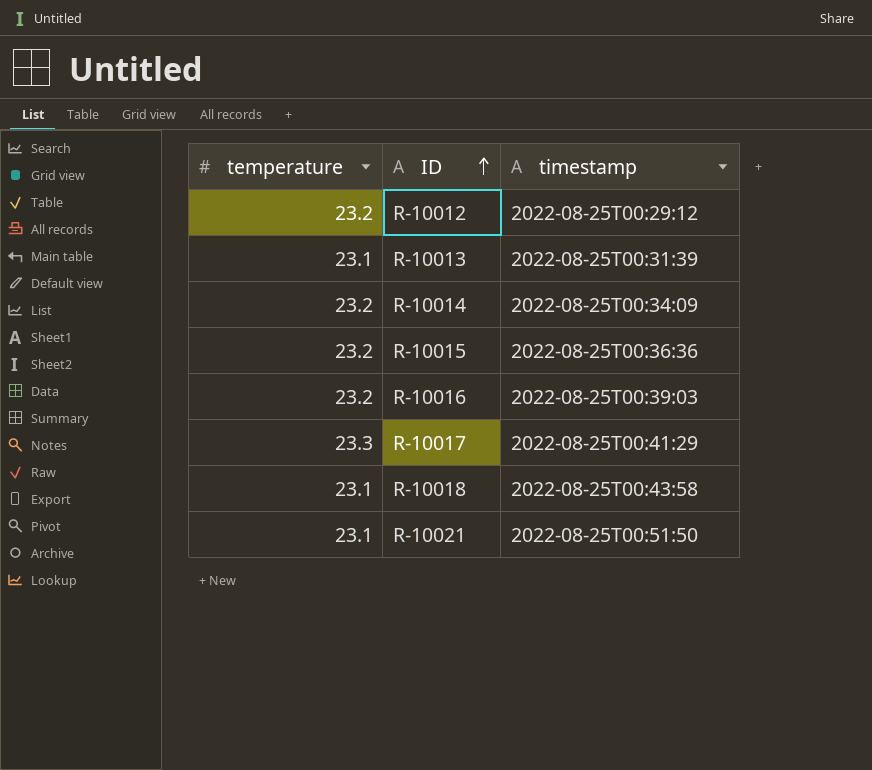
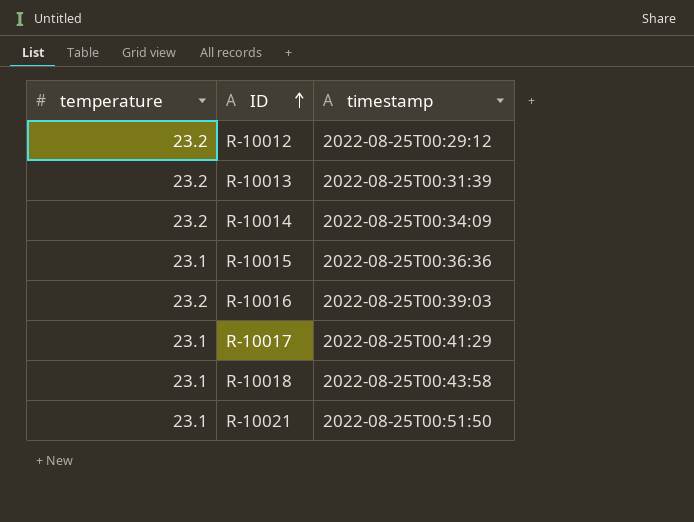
R-10013 | temperature: 23.1 -> 23.2
R-10015 | temperature: 23.2 -> 23.1
R-10017 | temperature: 23.3 -> 23.1

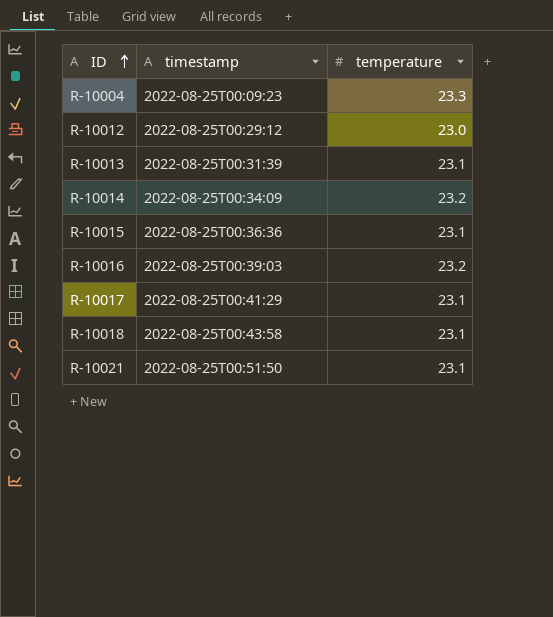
column temperature | position: 1 -> 3
row R-10004: none -> 2022-08-25T00:09:23 | 23.3
R-10012 | temperature: 23.2 -> 23.0
R-10013 | temperature: 23.2 -> 23.1

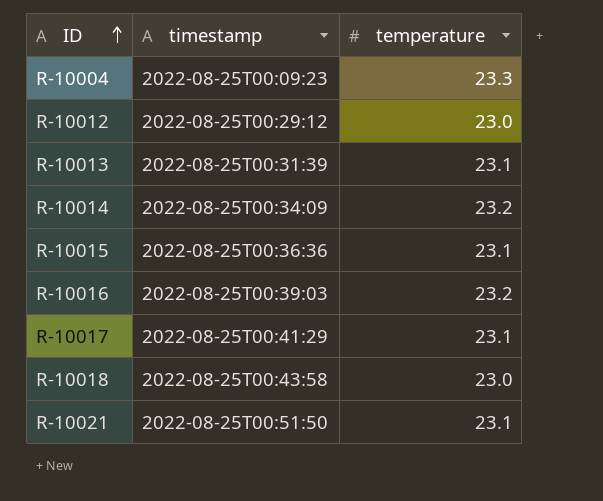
R-10018 | temperature: 23.1 -> 23.0

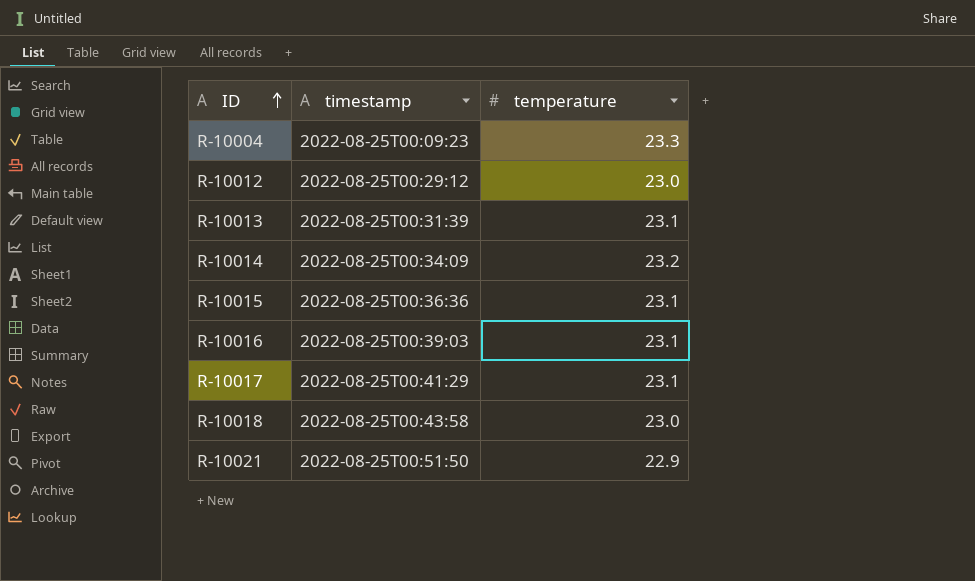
R-10016 | temperature: 23.2 -> 23.1
R-10021 | temperature: 23.1 -> 22.9

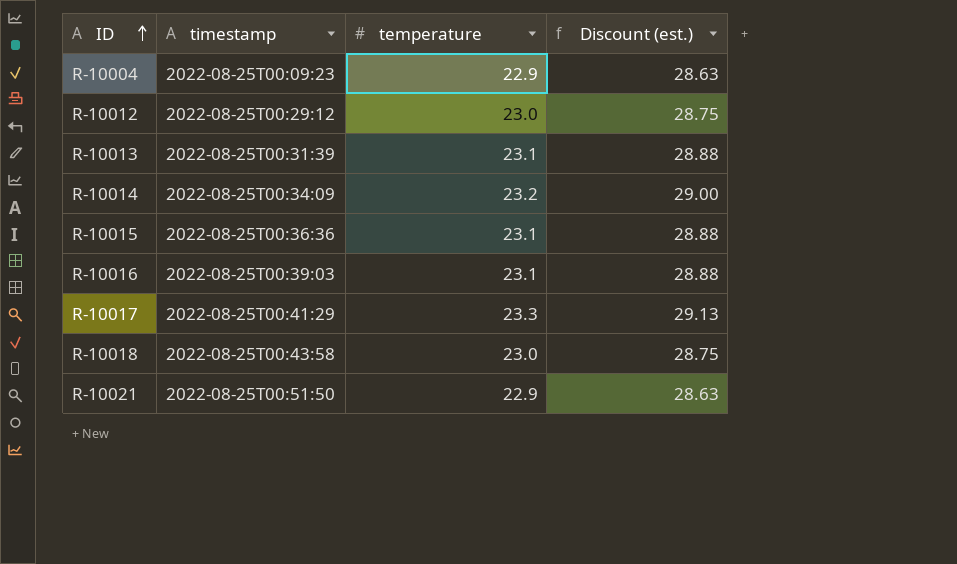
column Discount (est.) | formula: none -> [temperature] * 1.25
R-10004 | temperature: 23.3 -> 22.9
R-10017 | temperature: 23.1 -> 23.3

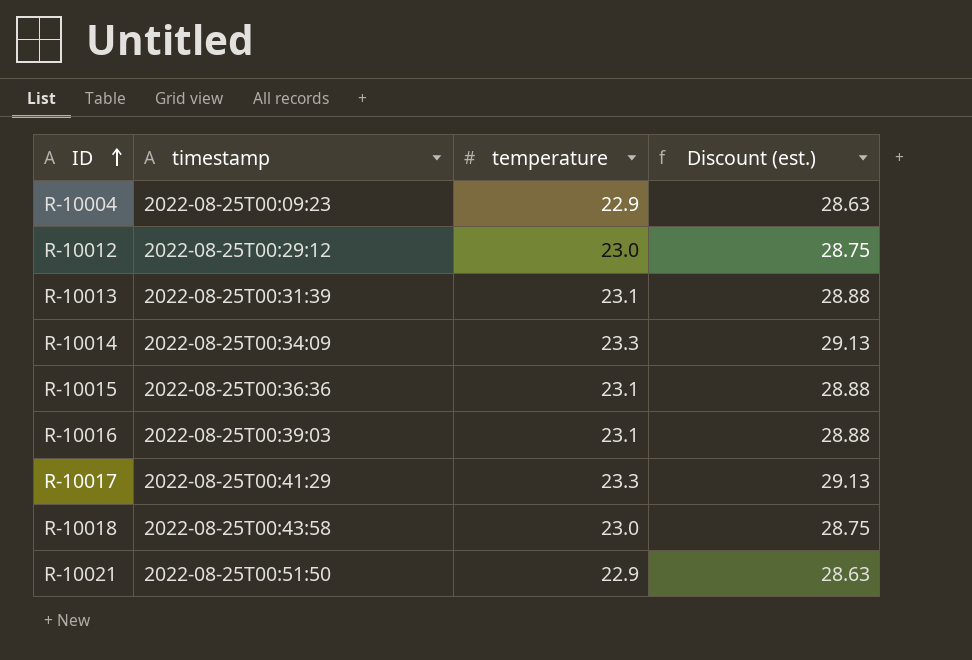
R-10014 | temperature: 23.2 -> 23.3
R-10014 | Discount (est.): 29.00 -> 29.13

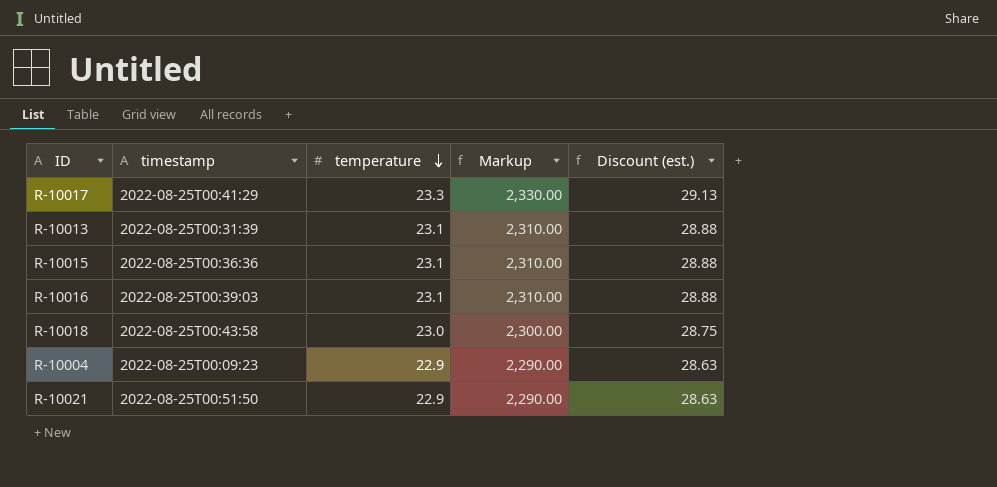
row order: ID ascending -> temperature descending
column Markup | formula: none -> [temperature] * 100
row R-10012: 2022-08-25T00:29:12 | 23.0 | 28.75 -> none
row R-10014: 2022-08-25T00:34:09 | 23.3 | 29.13 -> none

